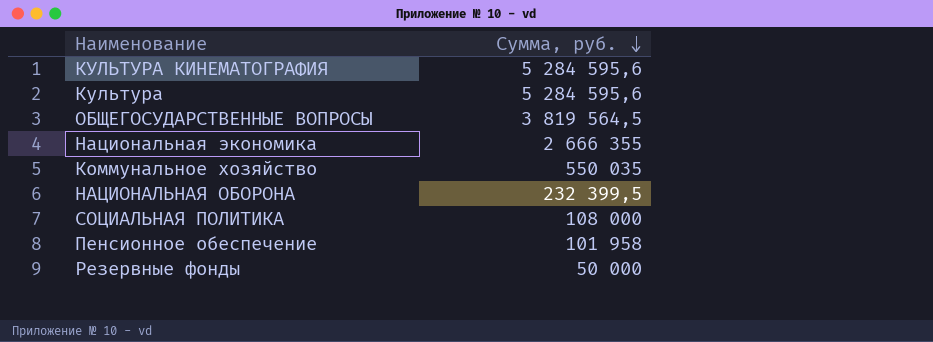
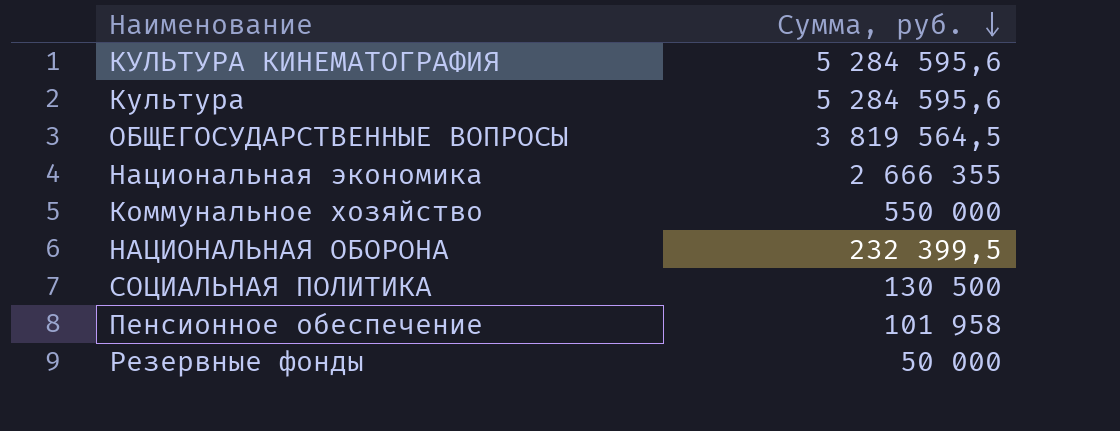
Коммунальное хозяйство | Сумма, руб.: 550 035 -> 550 000
СОЦИАЛЬНАЯ ПОЛИТИКА | Сумма, руб.: 108 000 -> 130 500

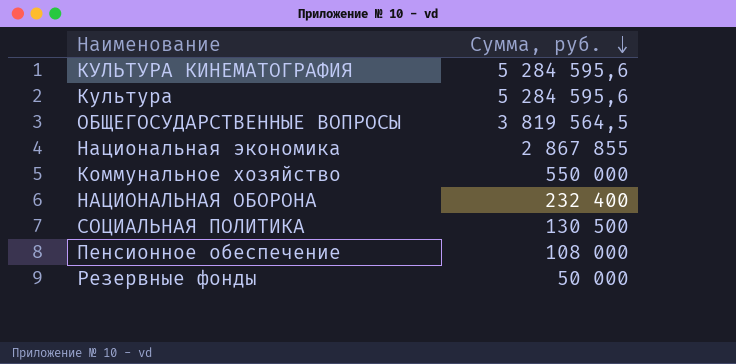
Национальная экономика | Сумма, руб.: 2 666 355 -> 2 867 855
НАЦИОНАЛЬНАЯ ОБОРОНА | Сумма, руб.: 232 399,5 -> 232 400
Пенсионное обеспечение | Сумма, руб.: 101 958 -> 108 000

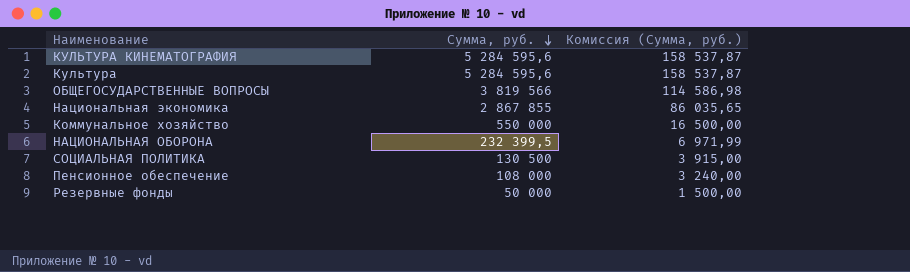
column Комиссия (Сумма, руб.) | formula: none -> [Сумма, руб.] * 0,03
ОБЩЕГОСУДАРСТВЕННЫЕ ВОПРОСЫ | Сумма, руб.: 3 819 564,5 -> 3 819 566
НАЦИОНАЛЬНАЯ ОБОРОНА | Сумма, руб.: 232 400 -> 232 399,5

